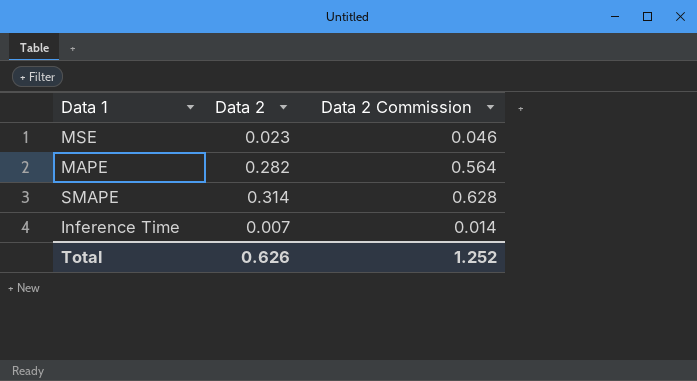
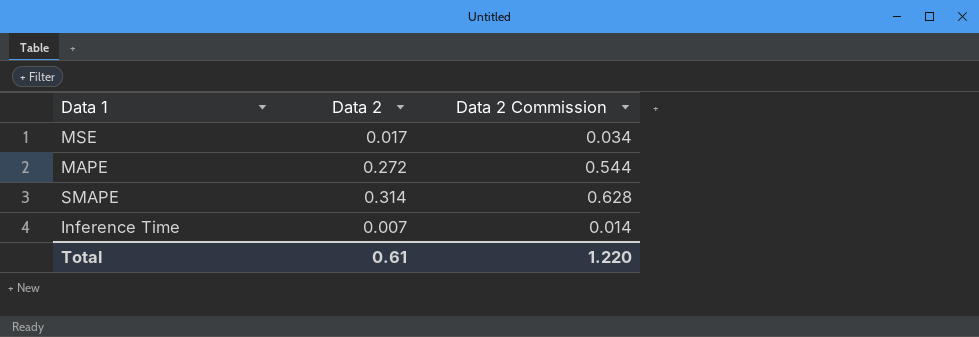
MSE | Data 2: 0.023 -> 0.017
MSE | Data 2 Commission: 0.046 -> 0.034
MAPE | Data 2: 0.282 -> 0.272
MAPE | Data 2 Commission: 0.564 -> 0.544
Total | Data 2: 0.626 -> 0.61
Total | Data 2 Commission: 1.252 -> 1.220

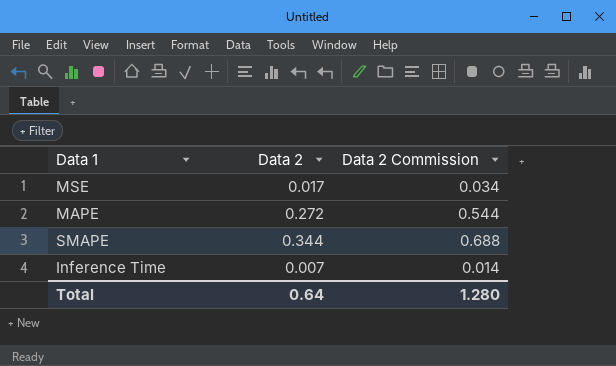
SMAPE | Data 2: 0.314 -> 0.344
SMAPE | Data 2 Commission: 0.628 -> 0.688
Total | Data 2: 0.61 -> 0.64
Total | Data 2 Commission: 1.220 -> 1.280

